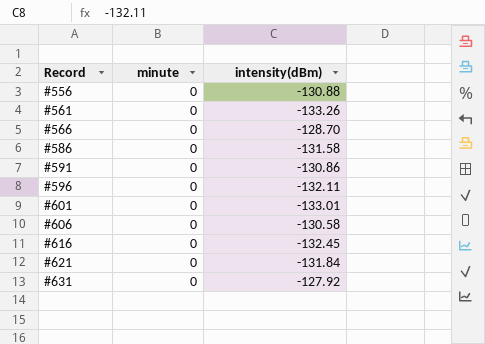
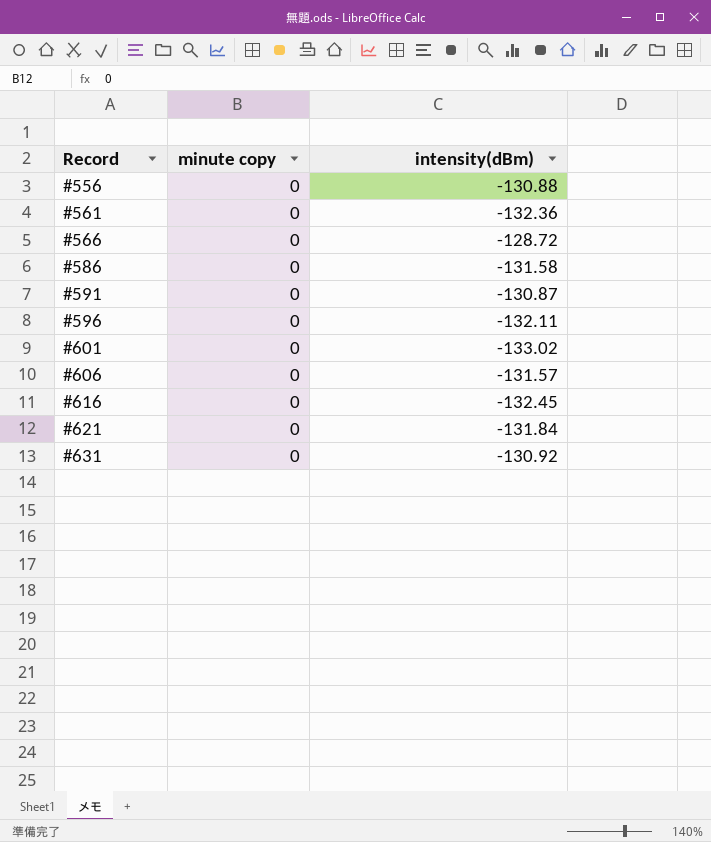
column name: minute -> minute copy
#561 | intensity(dBm): -133.26 -> -132.36
#566 | intensity(dBm): -128.70 -> -128.72
#591 | intensity(dBm): -130.86 -> -130.87
#601 | intensity(dBm): -133.01 -> -133.02
#606 | intensity(dBm): -130.58 -> -131.57
#631 | intensity(dBm): -127.92 -> -130.92

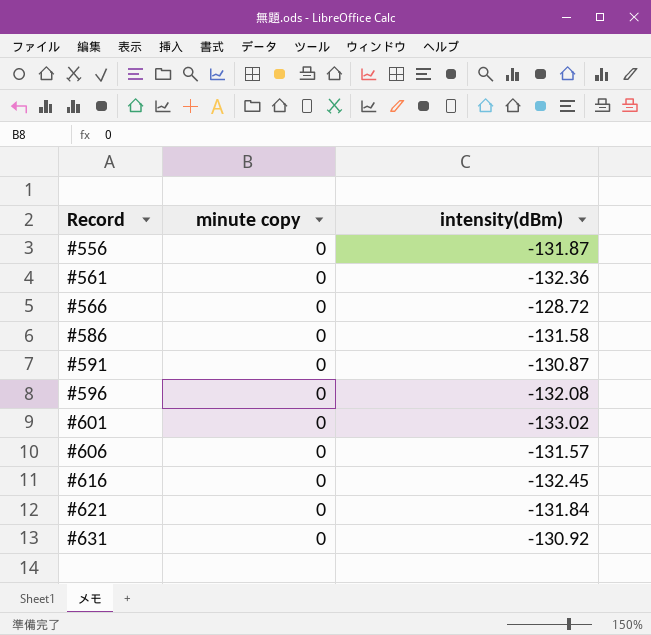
#556 | intensity(dBm): -130.88 -> -131.87
#596 | intensity(dBm): -132.11 -> -132.08

